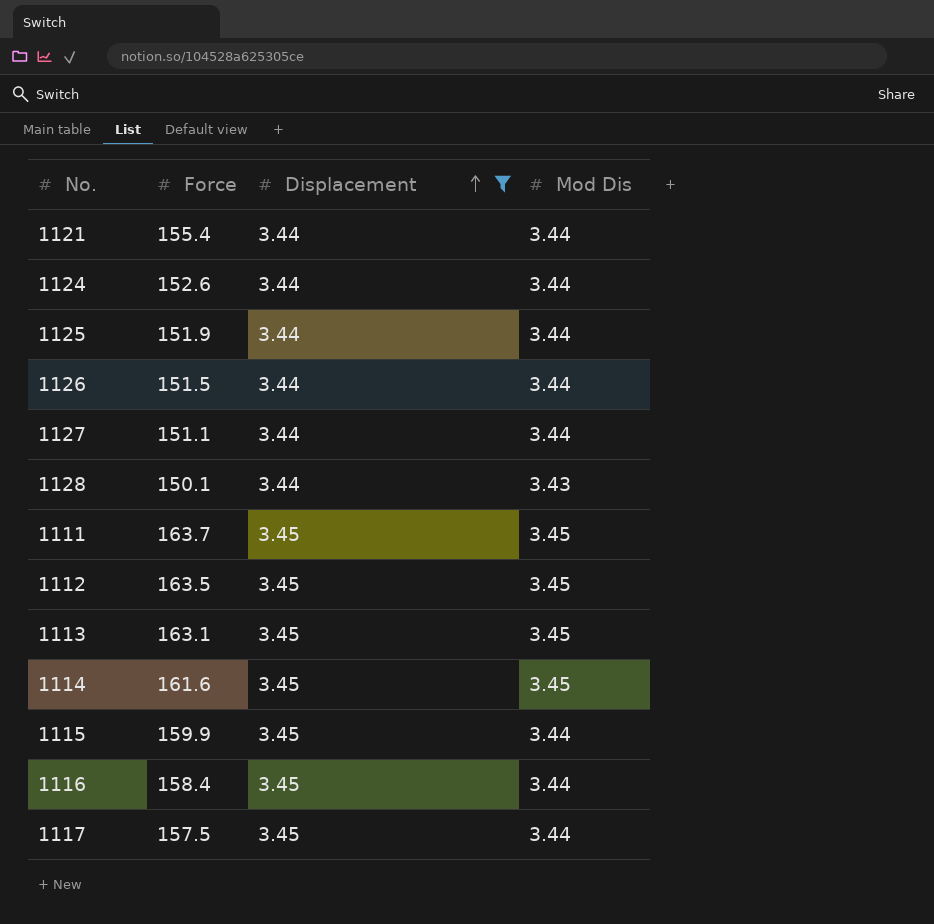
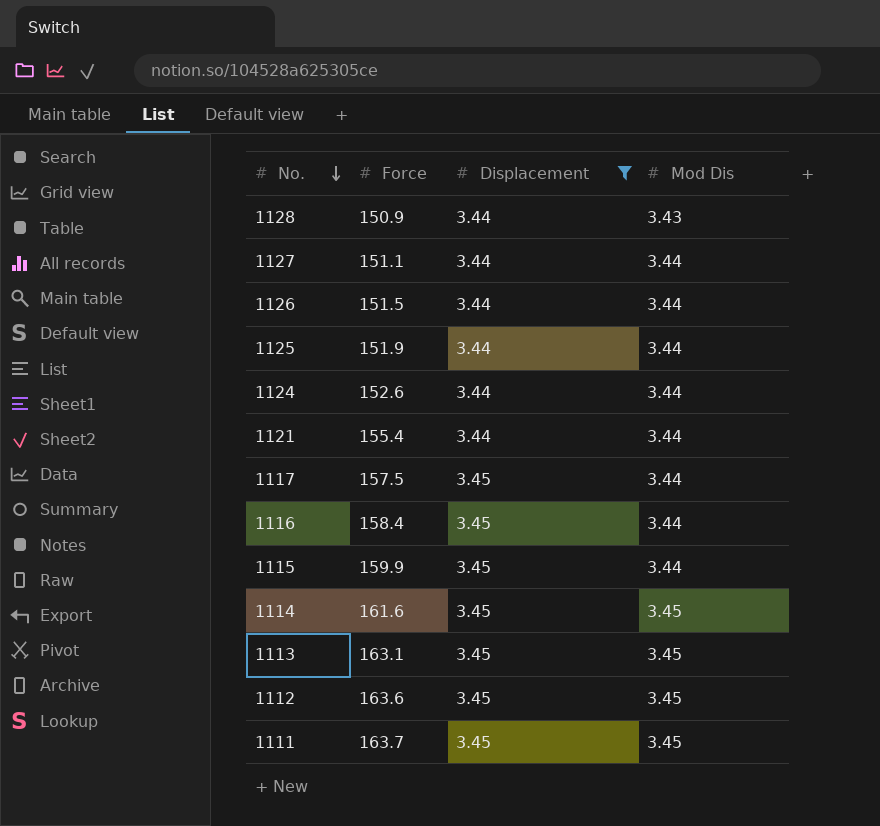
row order: Displacement ascending -> No. descending
1128 | Force: 150.1 -> 150.9
1112 | Force: 163.5 -> 163.6

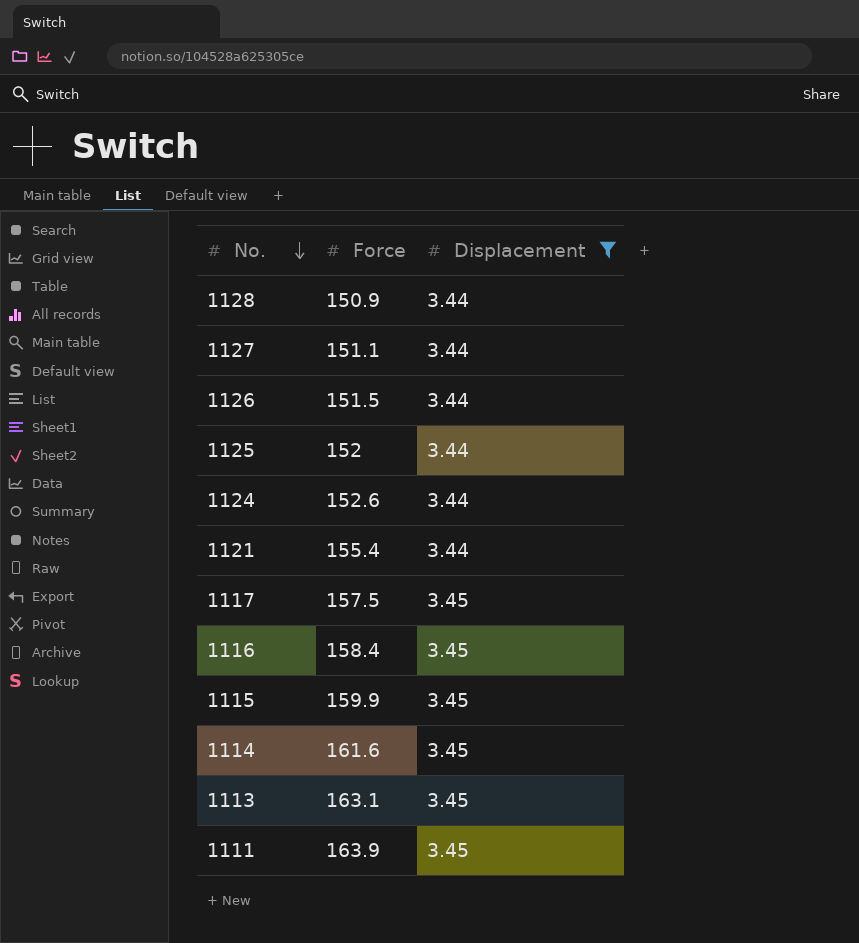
column Mod Dis | position: 4 -> none
row 1112: 163.6 | 3.45 | 3.45 -> none
1125 | Force: 151.9 -> 152
1111 | Force: 163.7 -> 163.9

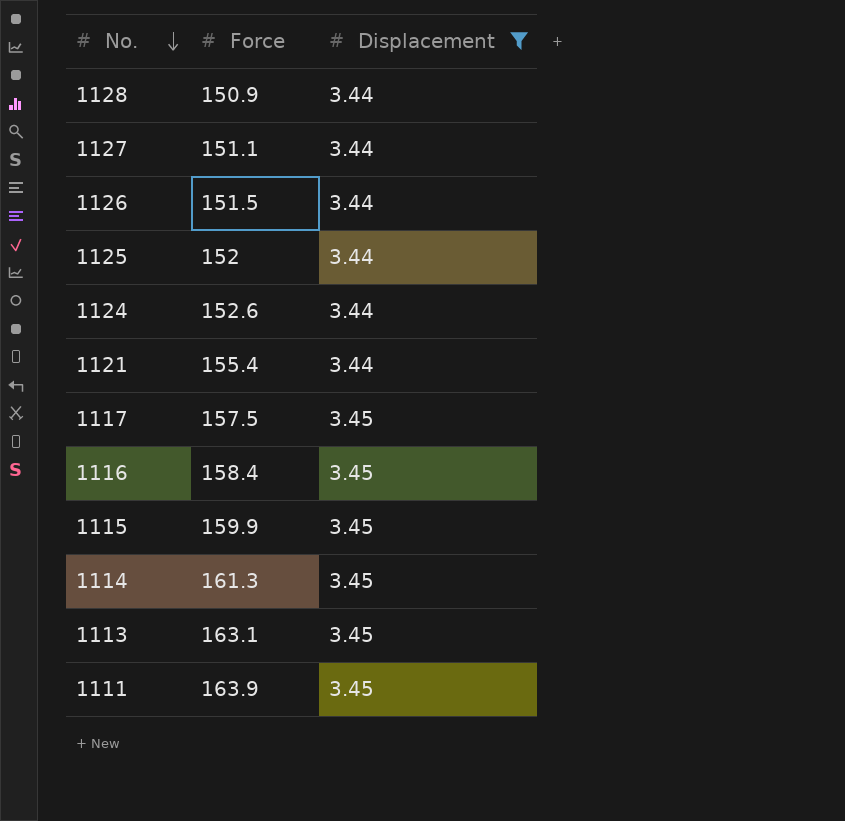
1114 | Force: 161.6 -> 161.3

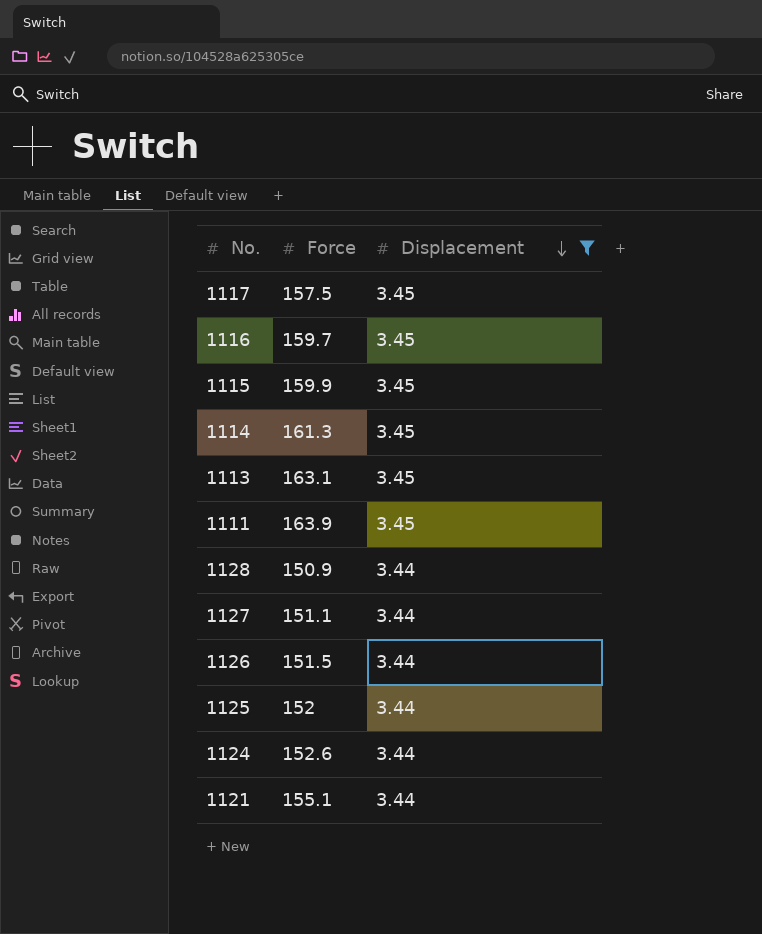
row order: No. descending -> Displacement descending
1116 | Force: 158.4 -> 159.7
1121 | Force: 155.4 -> 155.1

